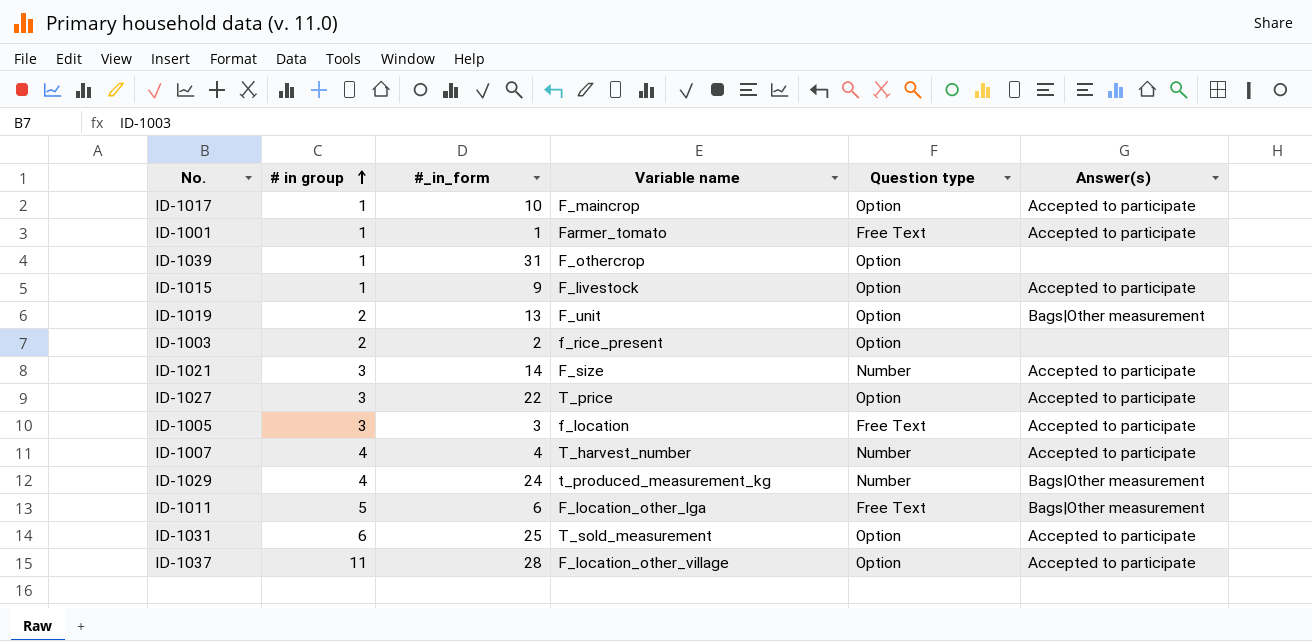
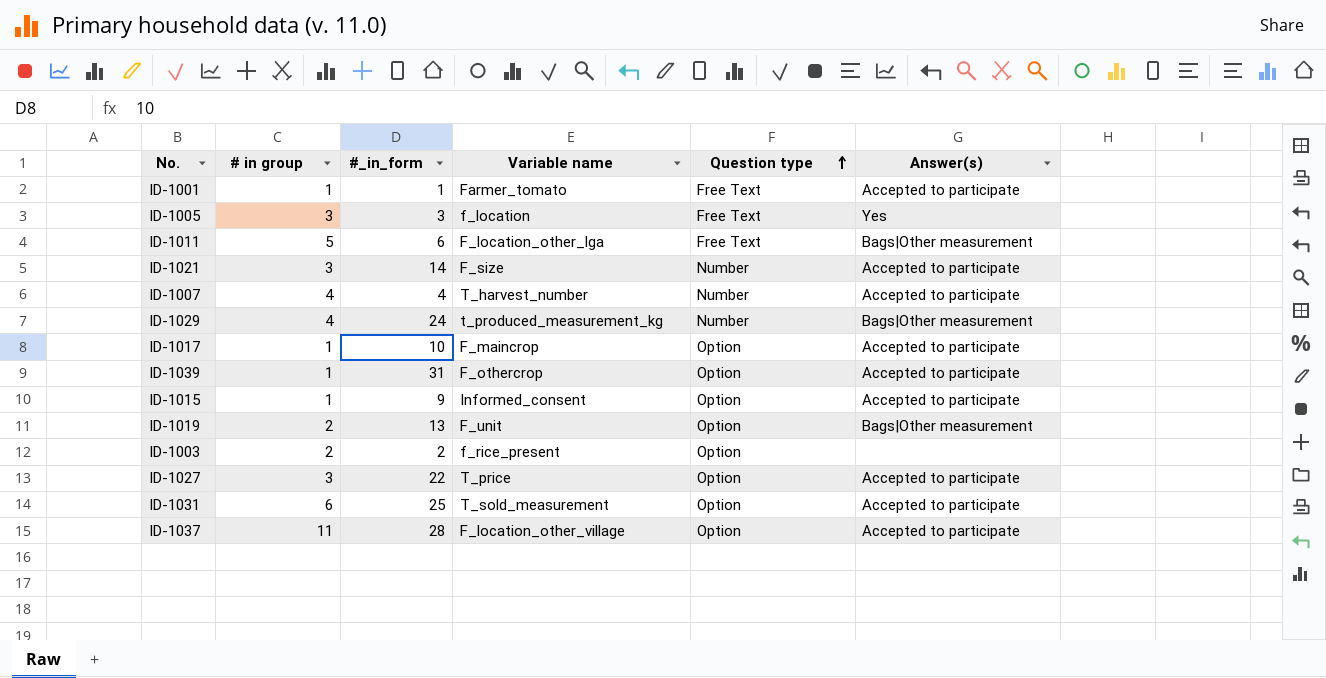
row order: # in group ascending -> Question type ascending
ID-1005 | Answer(s): Accepted to participate -> Yes
ID-1039 | Answer(s): none -> Accepted to participate
ID-1015 | Variable name: F_livestock -> Informed_consent

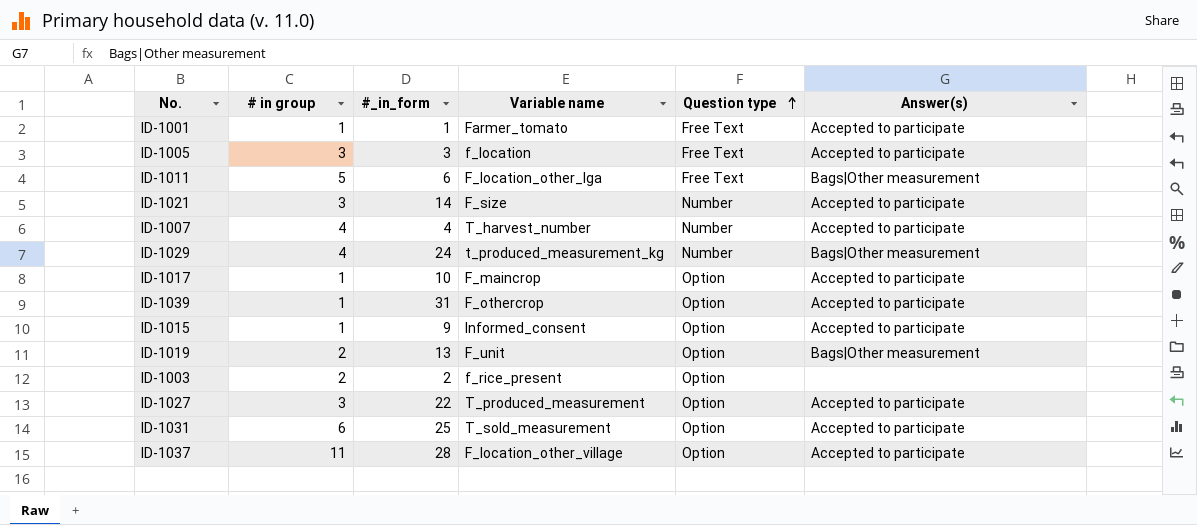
ID-1005 | Answer(s): Yes -> Accepted to participate
ID-1027 | Variable name: T_price -> T_produced_measurement

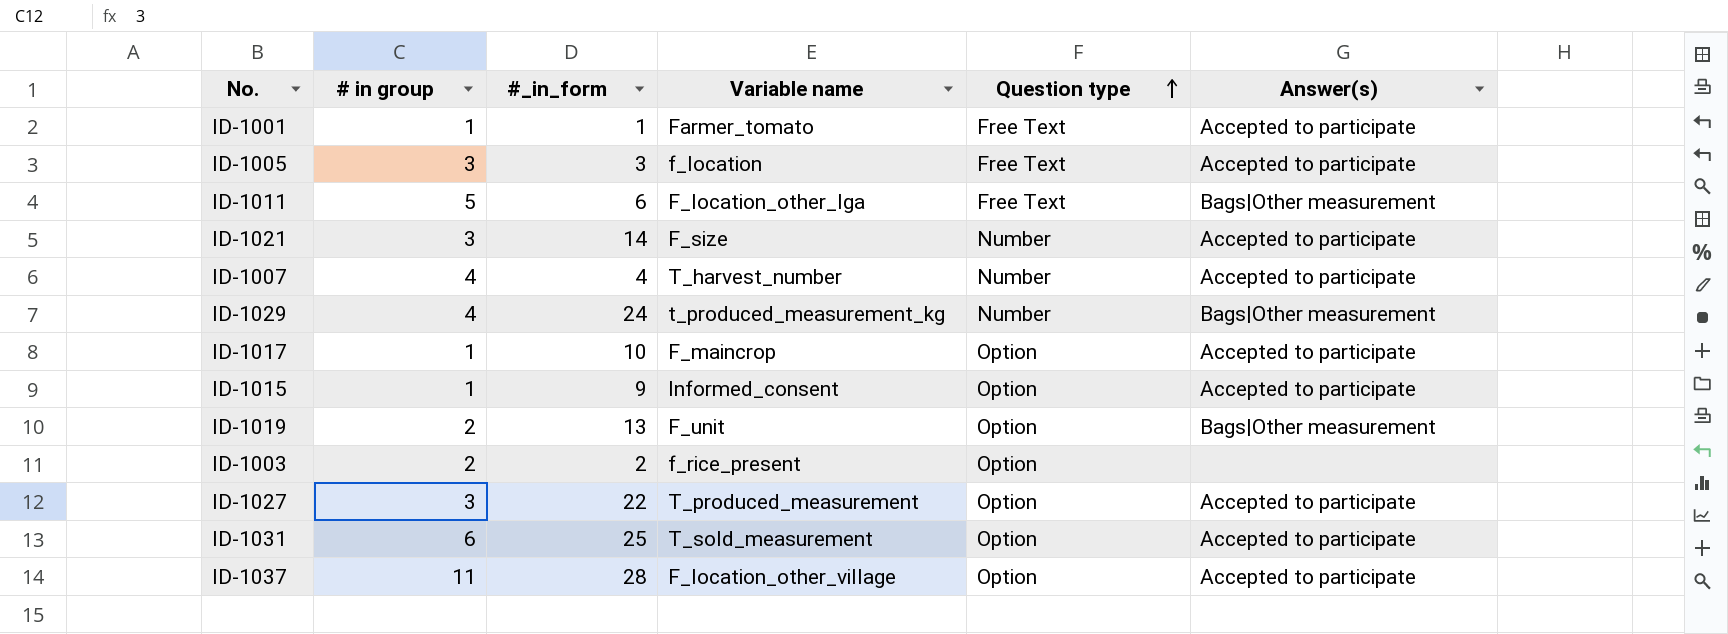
row ID-1039: 1 | 31 | F_othercrop | Option | Accepted to participate -> none

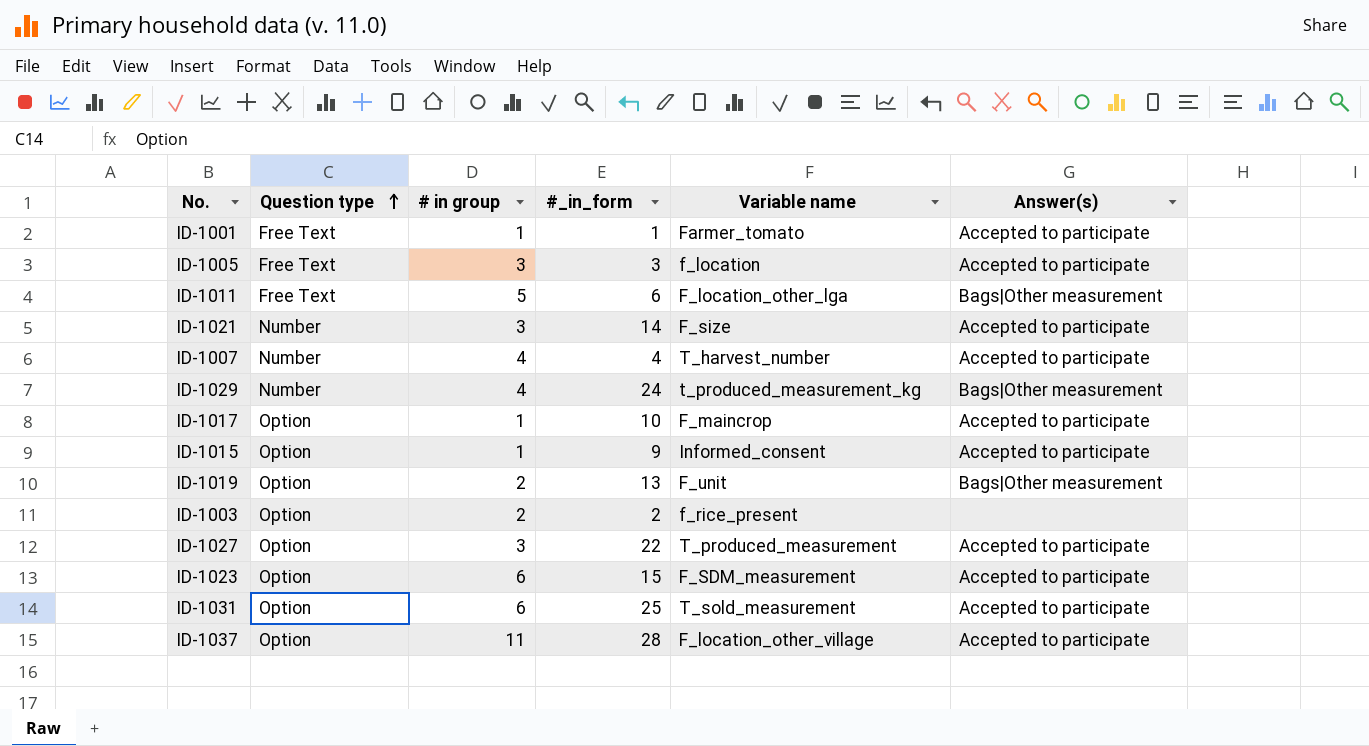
column Question type | position: 5 -> 2
row ID-1023: none -> Option | 6 | 15 | F_SDM_measurement | Accepted to participate

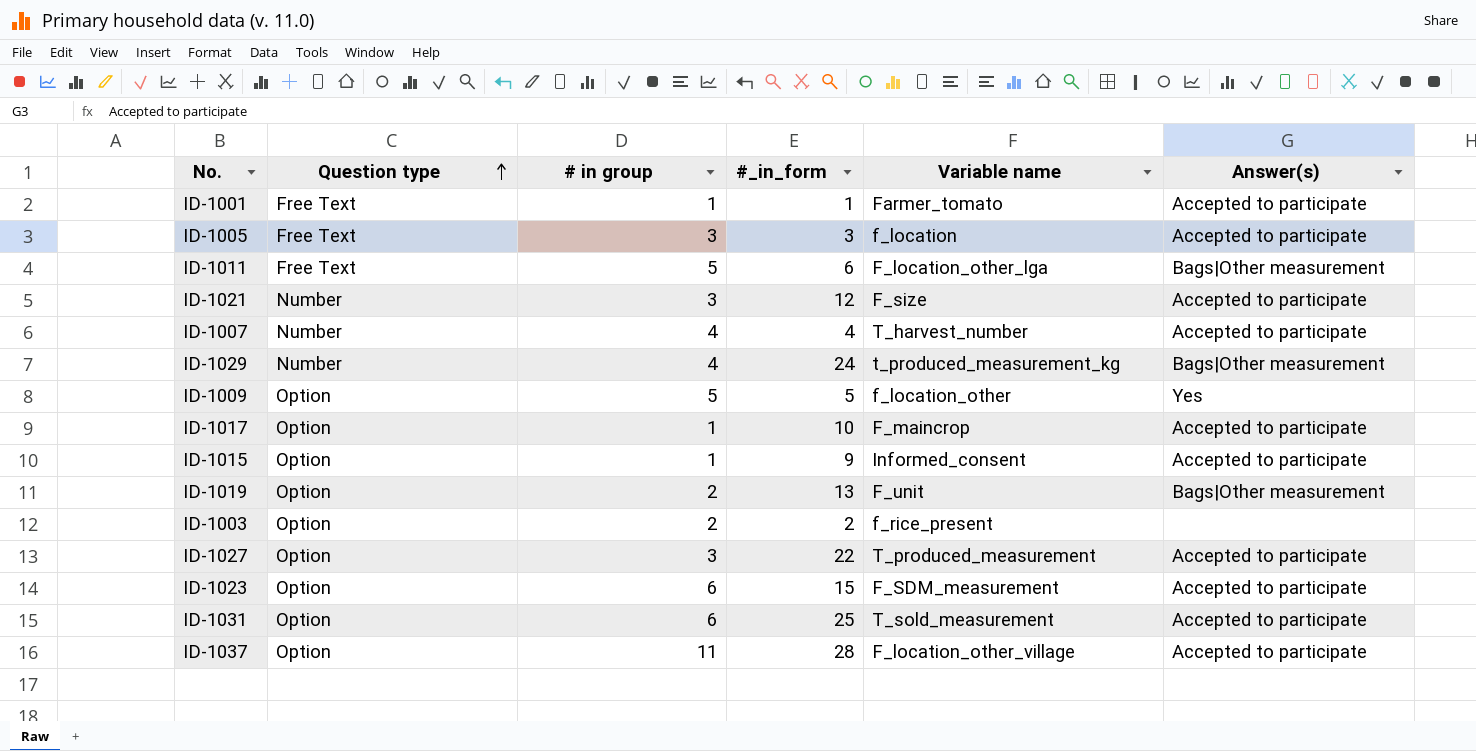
ID-1021 | #_in_form: 14 -> 12
row ID-1009: none -> Option | 5 | 5 | f_location_other | Yes

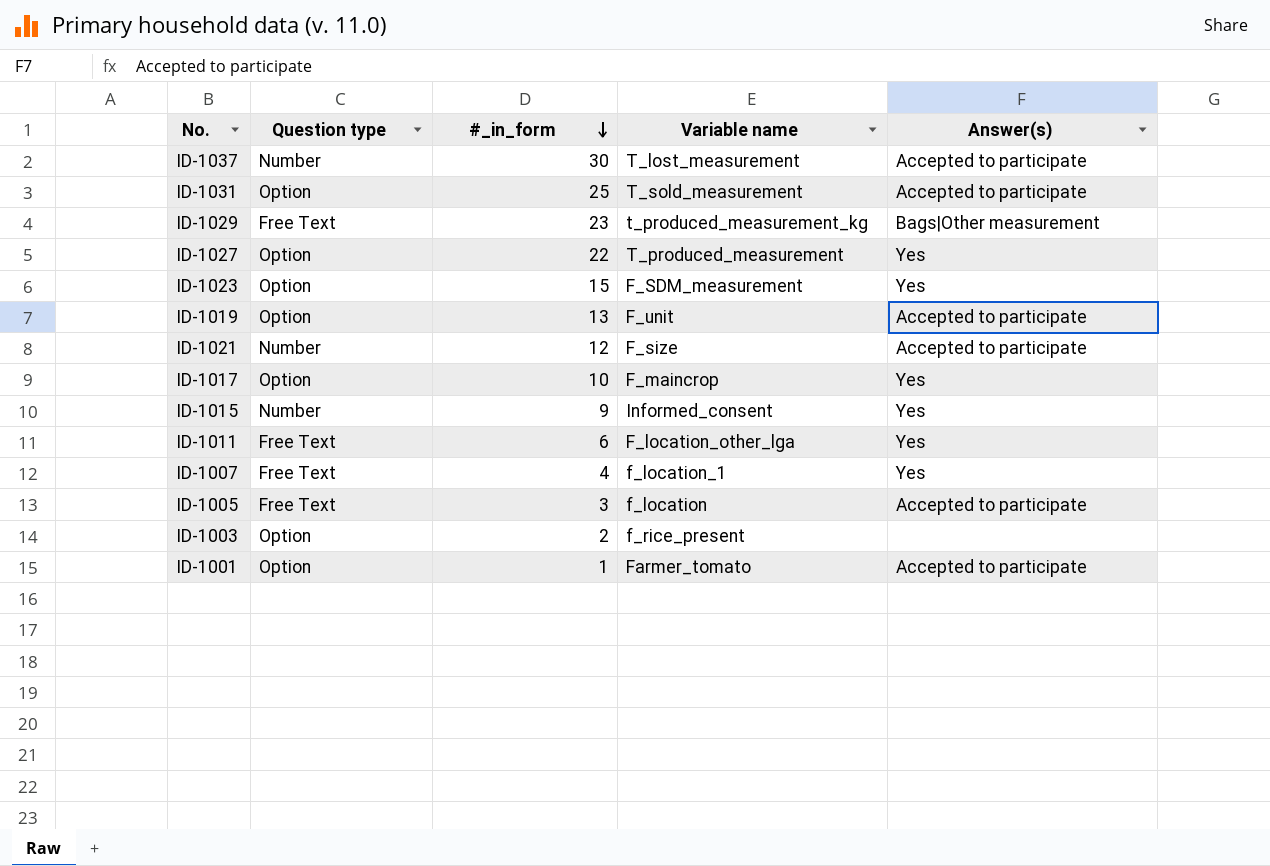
row order: Question type ascending -> #_in_form descending
column # in group | position: 3 -> none
row ID-1009: Option | 5 | 5 | f_location_other | Yes -> none
ID-1037 | Question type: Option -> Number
ID-1037 | #_in_form: 28 -> 30
ID-1037 | Variable name: F_location_other_village -> T_lost_measurement
ID-1029 | Question type: Number -> Free Text
ID-1029 | #_in_form: 24 -> 23
ID-1027 | Answer(s): Accepted to participate -> Yes
ID-1023 | Answer(s): Accepted to participate -> Yes
ID-1019 | Answer(s): Bags|Other measurement -> Accepted to participate
ID-1017 | Answer(s): Accepted to participate -> Yes
ID-1015 | Question type: Option -> Number
ID-1015 | Answer(s): Accepted to participate -> Yes
ID-1011 | Answer(s): Bags|Other measurement -> Yes
ID-1007 | Question type: Number -> Free Text
ID-1007 | Variable name: T_harvest_number -> f_location_1
ID-1007 | Answer(s): Accepted to participate -> Yes
ID-1001 | Question type: Free Text -> Option

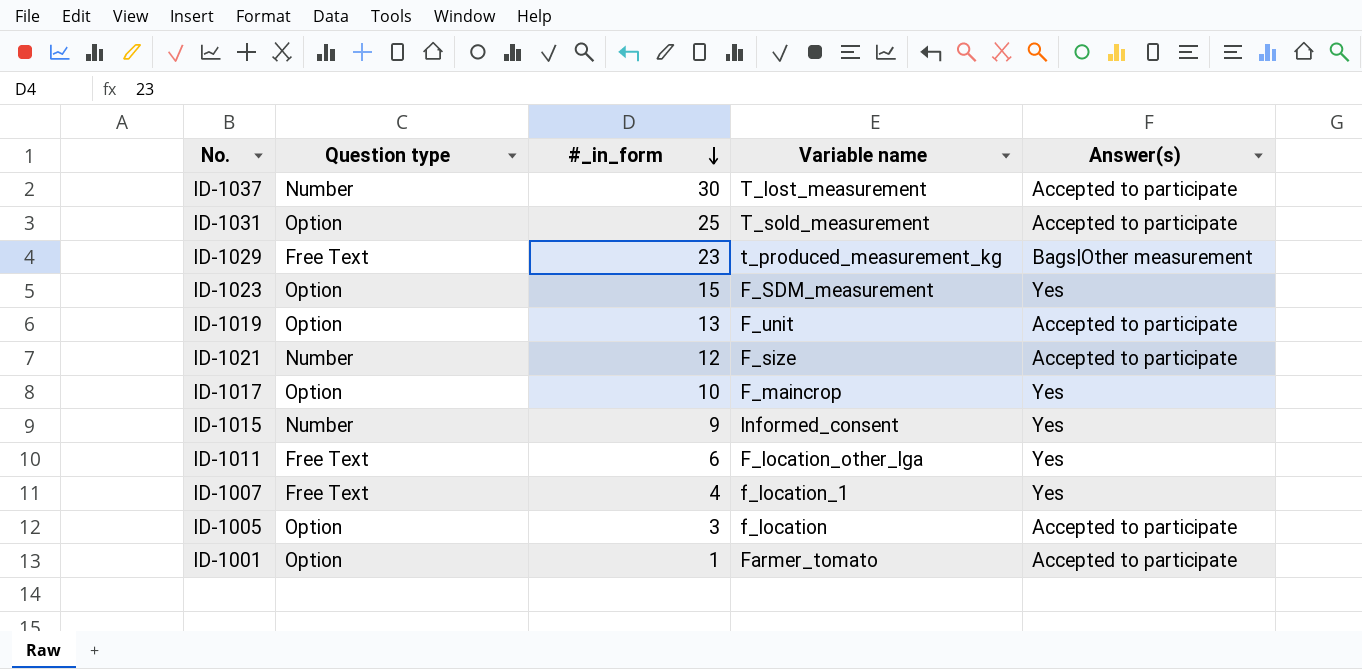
row ID-1027: Option | 22 | T_produced_measurement | Yes -> none
row ID-1003: Option | 2 | f_rice_present | none -> none
ID-1005 | Question type: Free Text -> Option

